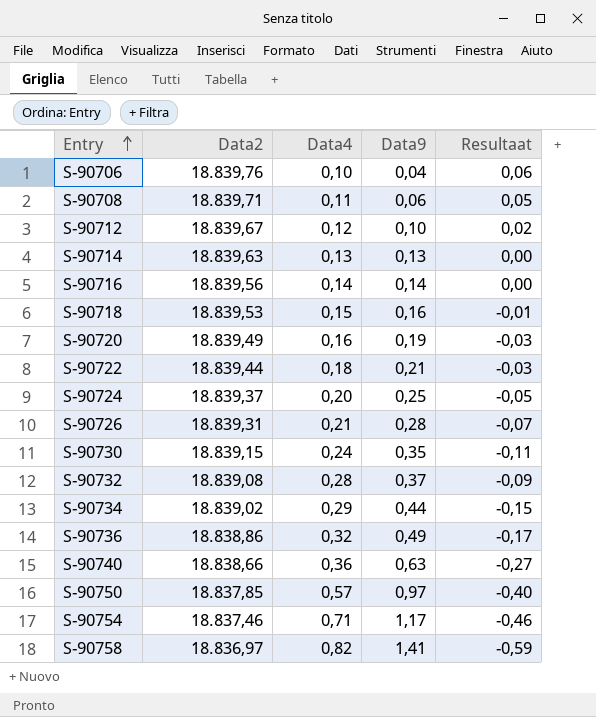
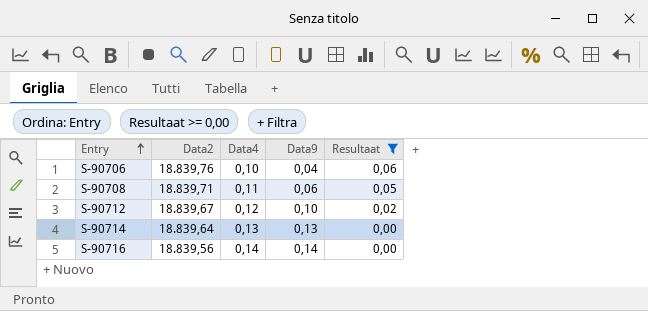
filter: none -> Resultaat >= 0,00
S-90714 | Data2: 18.839,63 -> 18.839,64

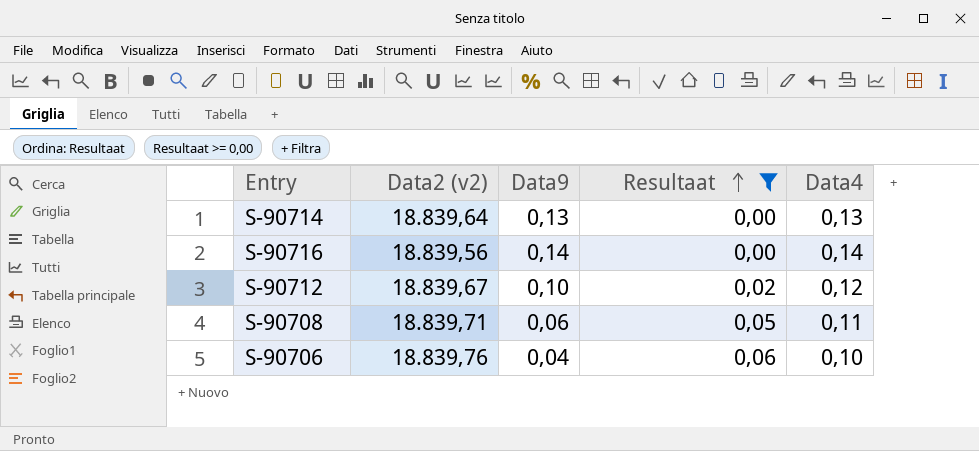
row order: Entry ascending -> Resultaat ascending
column name: Data2 -> Data2 (v2)
column Data4 | position: 3 -> 5

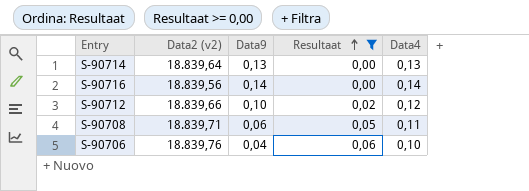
S-90712 | Data2 (v2): 18.839,67 -> 18.839,66

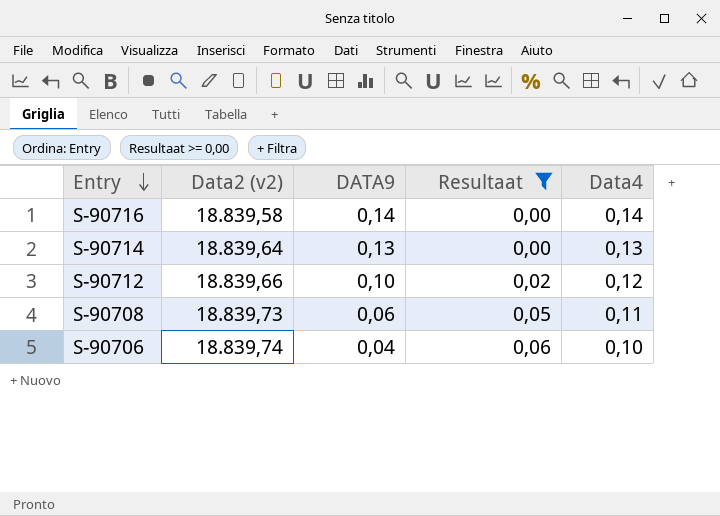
row order: Resultaat ascending -> Entry descending
column name: Data9 -> DATA9
S-90716 | Data2 (v2): 18.839,56 -> 18.839,58
S-90708 | Data2 (v2): 18.839,71 -> 18.839,73
S-90706 | Data2 (v2): 18.839,76 -> 18.839,74

